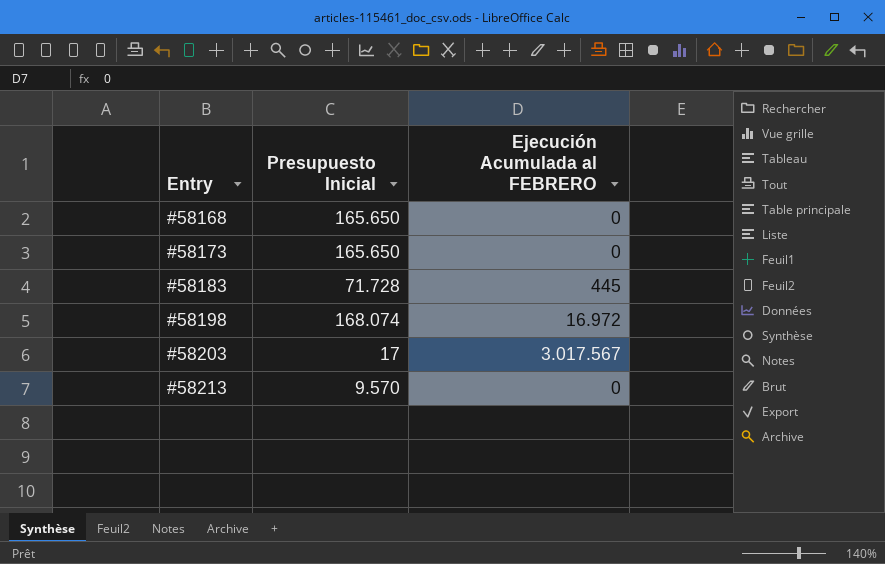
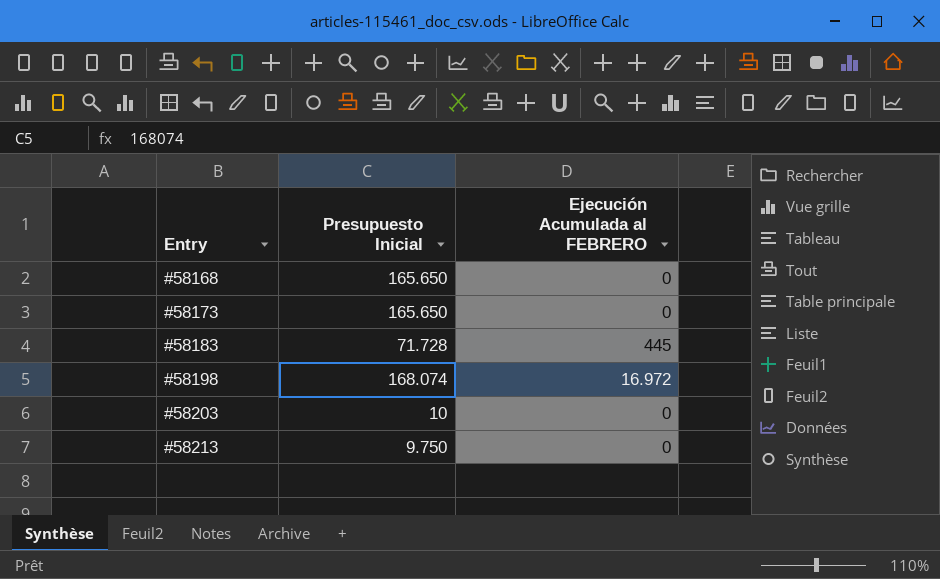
#58203 | Presupuesto Inicial: 17 -> 10
#58203 | Ejecución Acumulada al FEBRERO: 3.017.567 -> 0
#58213 | Presupuesto Inicial: 9.570 -> 9.750

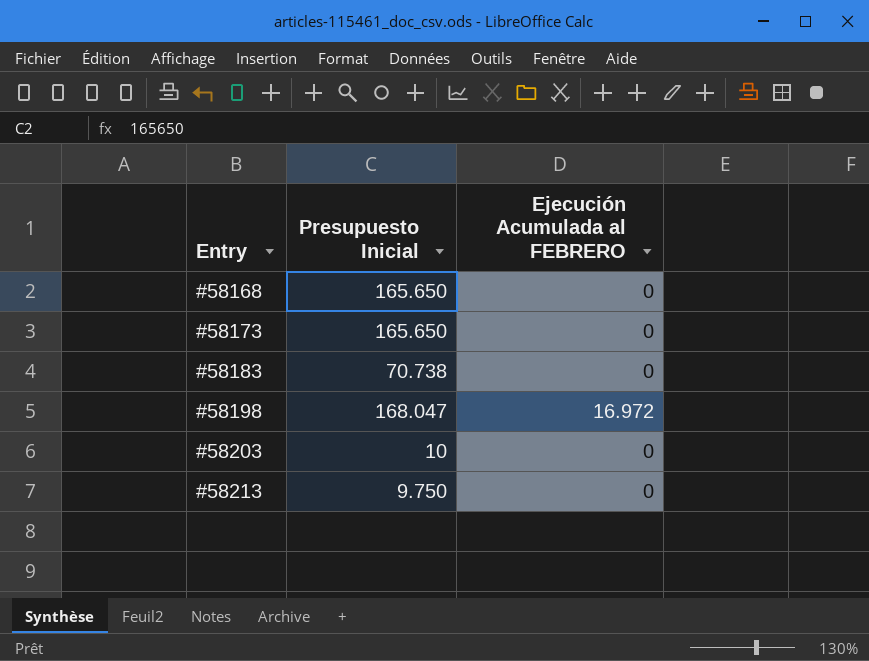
#58183 | Presupuesto Inicial: 71.728 -> 70.738
#58183 | Ejecución Acumulada al FEBRERO: 445 -> 0
#58198 | Presupuesto Inicial: 168.074 -> 168.047

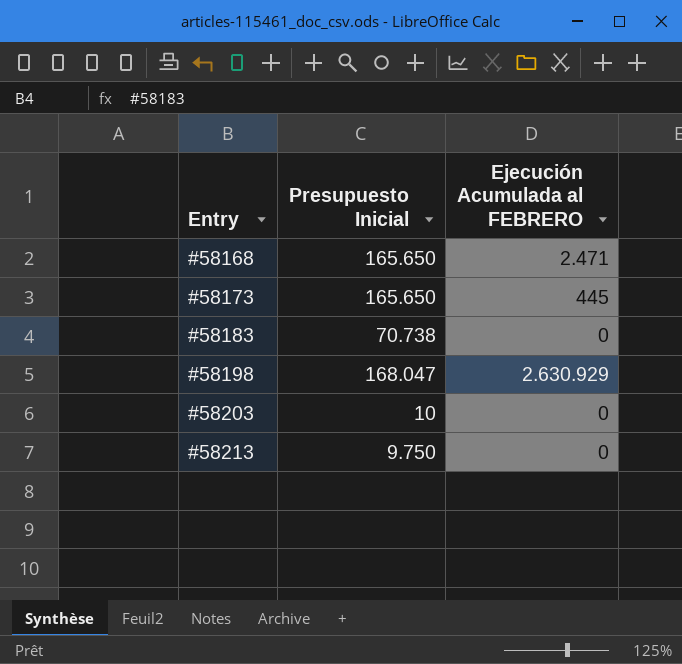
#58168 | Ejecución Acumulada al FEBRERO: 0 -> 2.471
#58173 | Ejecución Acumulada al FEBRERO: 0 -> 445
#58198 | Ejecución Acumulada al FEBRERO: 16.972 -> 2.630.929

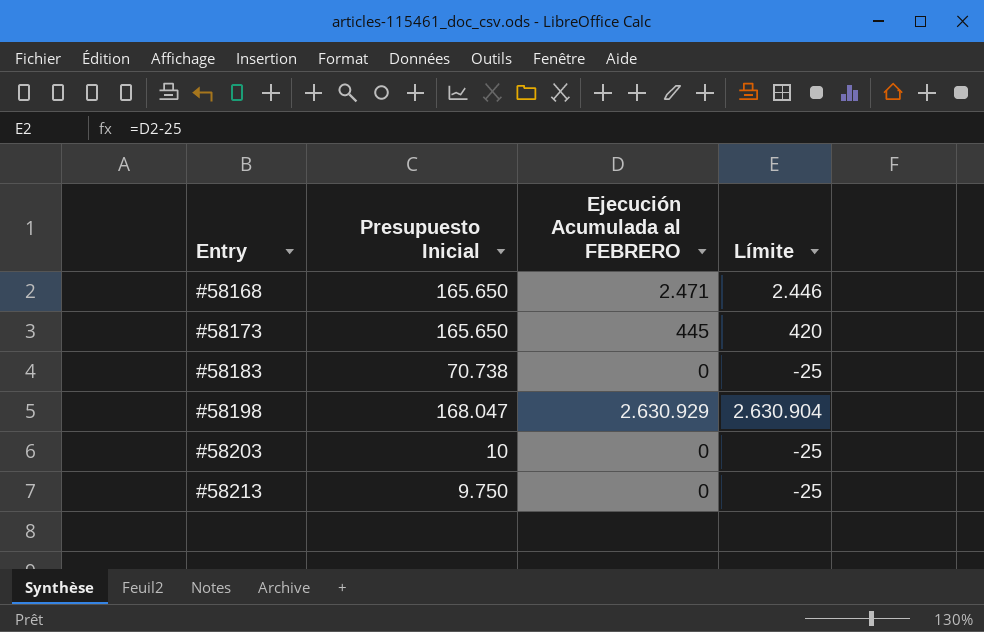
column Límite | formula: none -> [Ejecución Acumulada al FEBRERO] - 25

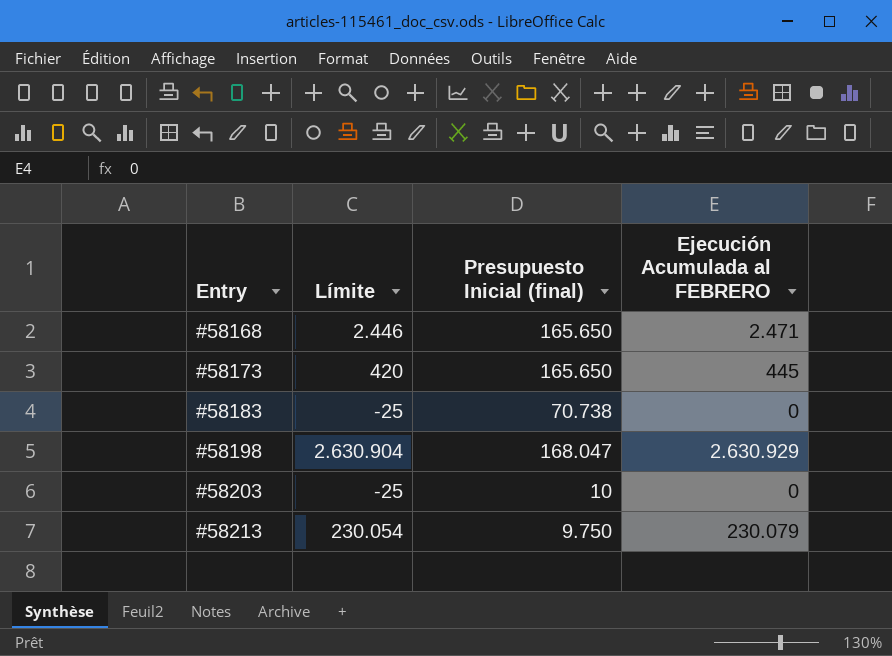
column Límite | position: 4 -> 2
column name: Presupuesto Inicial -> Presupuesto Inicial (final)
#58213 | Límite: -25 -> 230.054
#58213 | Ejecución Acumulada al FEBRERO: 0 -> 230.079

